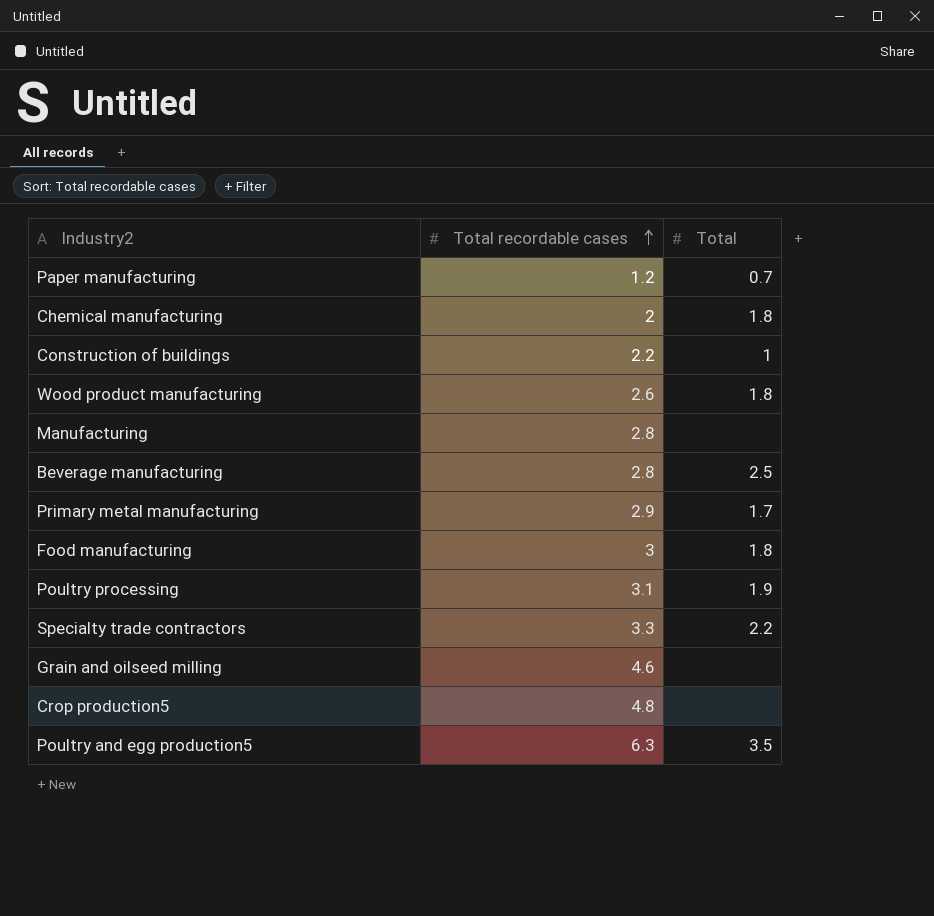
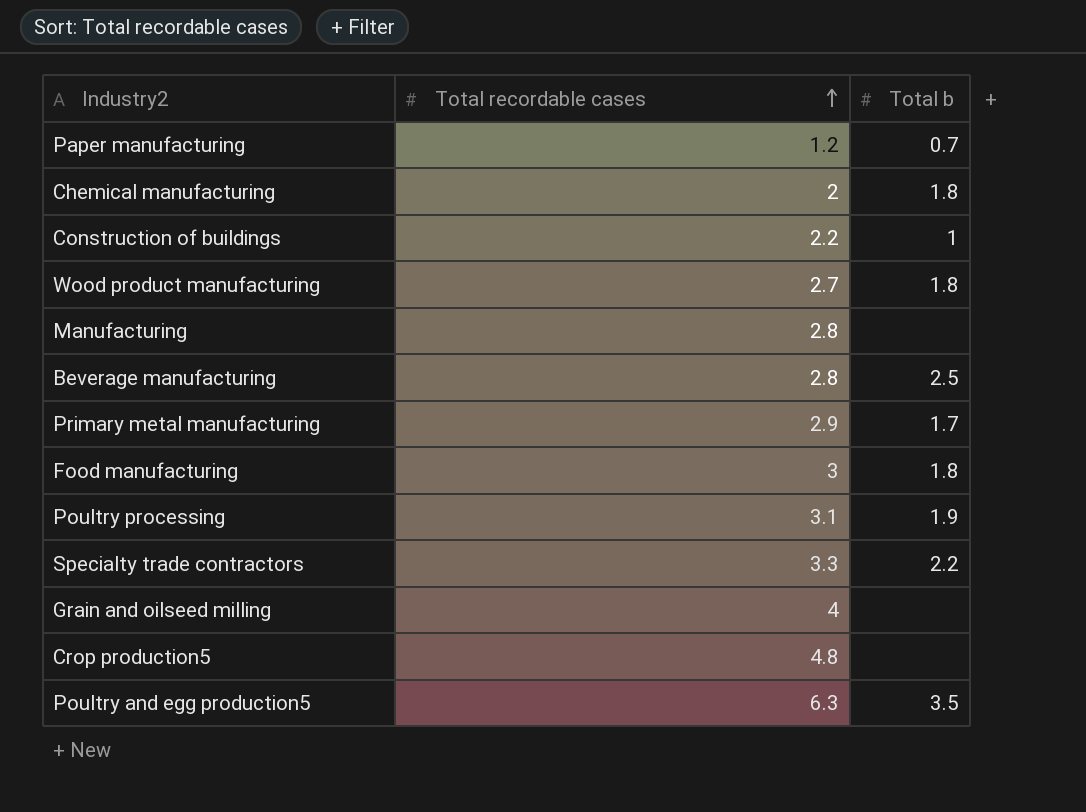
column name: Total -> Total b
Wood product manufacturing | Total recordable cases: 2.6 -> 2.7
Grain and oilseed milling | Total recordable cases: 4.6 -> 4

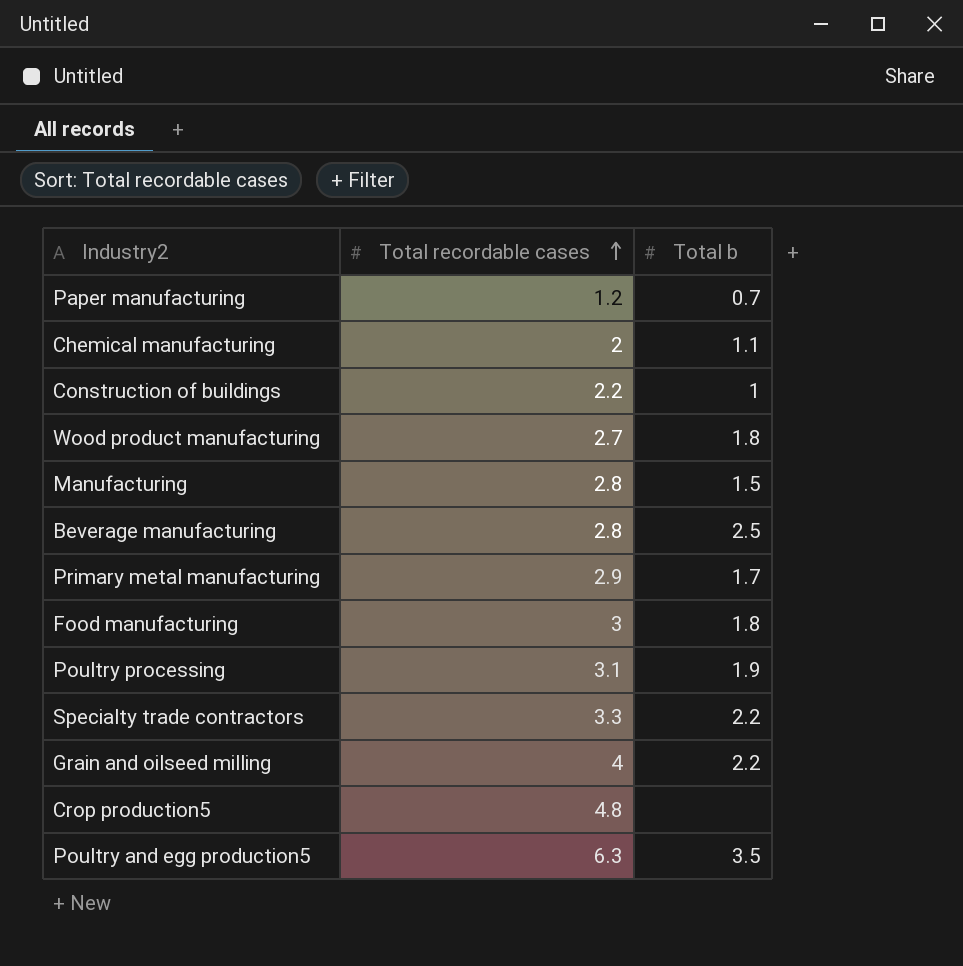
Chemical manufacturing | Total b: 1.8 -> 1.1
Manufacturing | Total b: none -> 1.5
Grain and oilseed milling | Total b: none -> 2.2

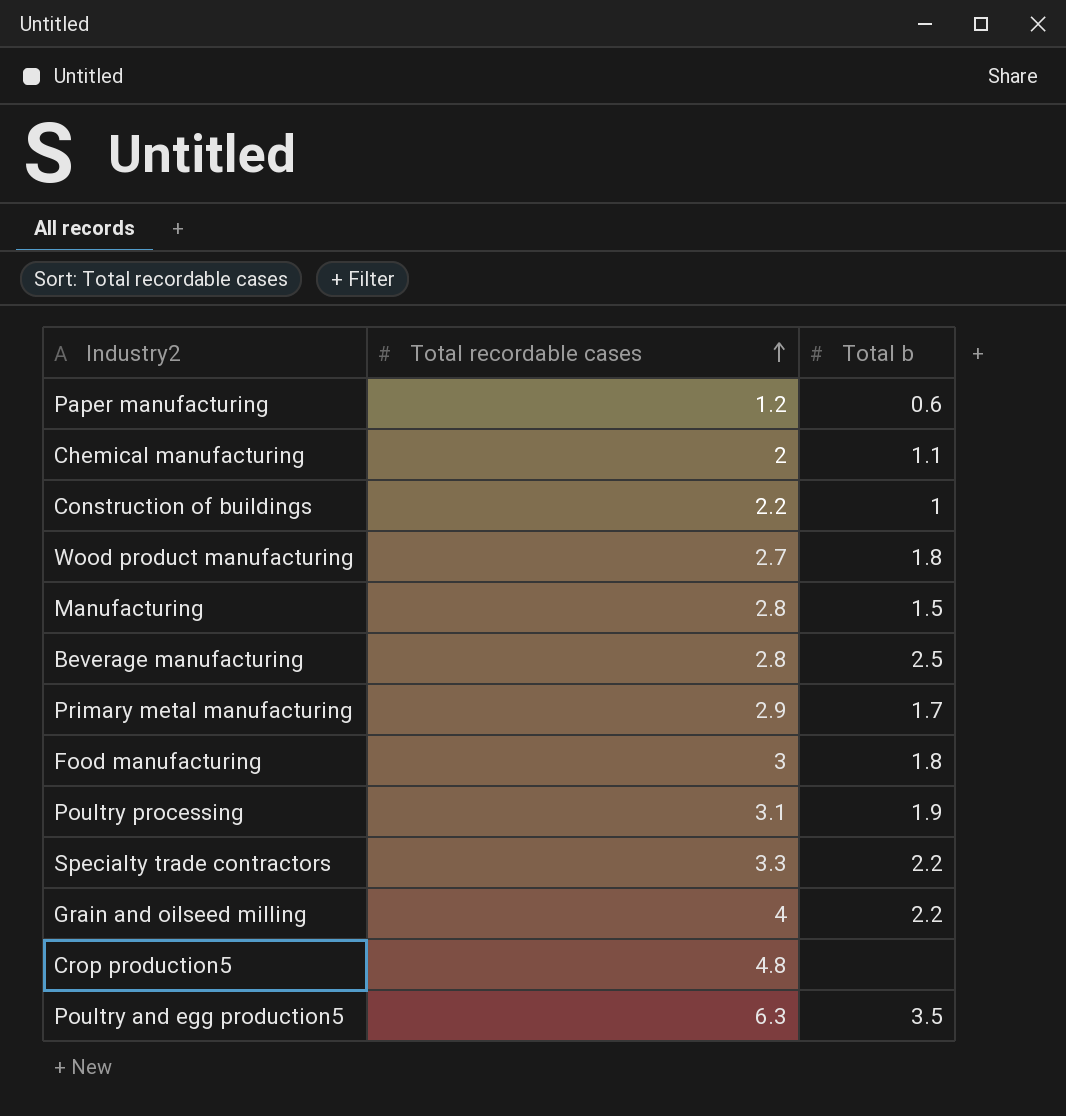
Paper manufacturing | Total b: 0.7 -> 0.6

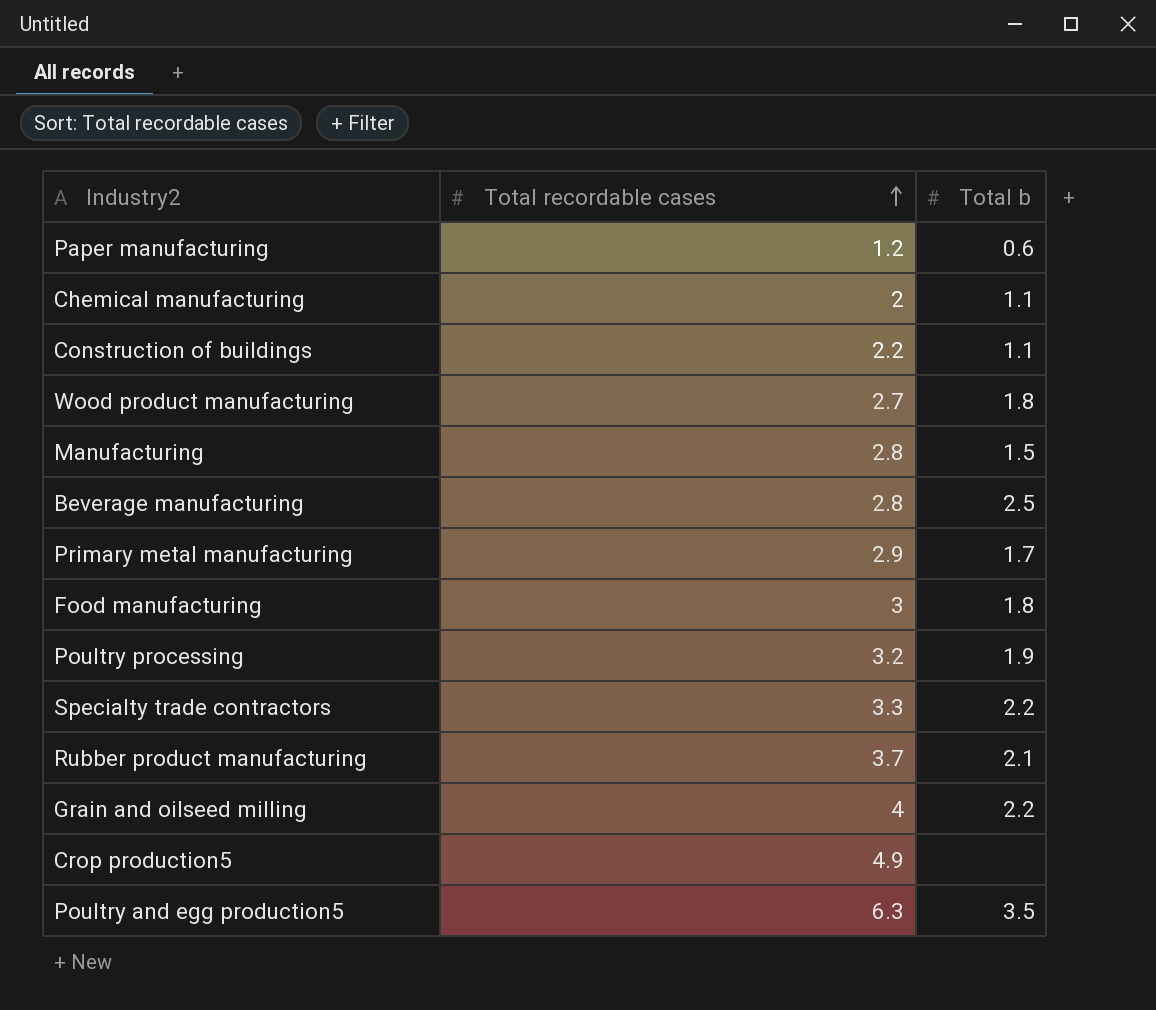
Construction of buildings | Total b: 1 -> 1.1
Poultry processing | Total recordable cases: 3.1 -> 3.2
row Rubber product manufacturing: none -> 3.7 | 2.1
Crop production5 | Total recordable cases: 4.8 -> 4.9

